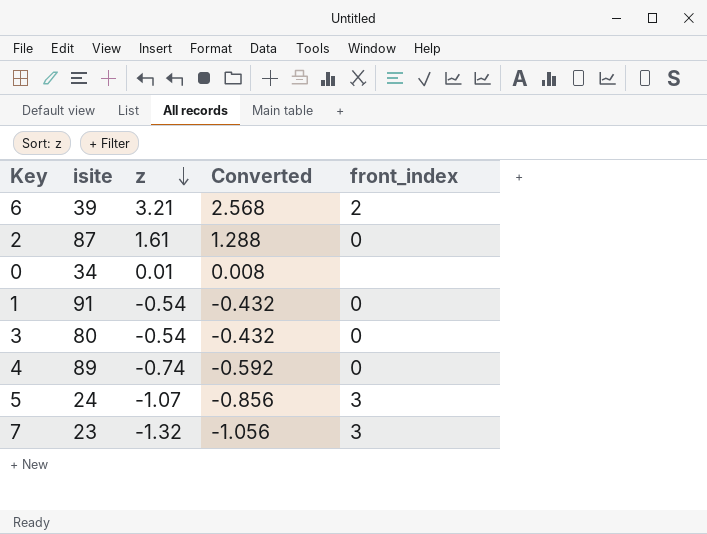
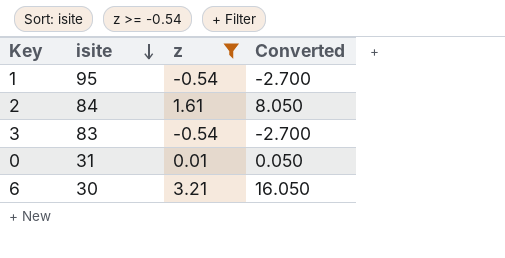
filter: none -> z >= -0.54
row order: z descending -> isite descending
column front_index | position: 5 -> none
column Converted | formula: [z] * 0.8 -> [z] * 5
1 | isite: 91 -> 95
2 | isite: 87 -> 84
3 | isite: 80 -> 83
0 | isite: 34 -> 31
6 | isite: 39 -> 30

